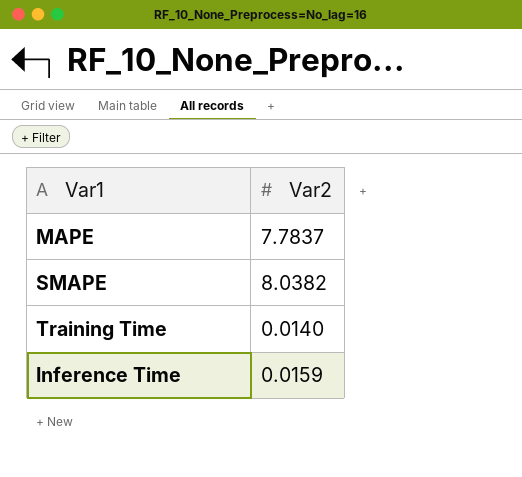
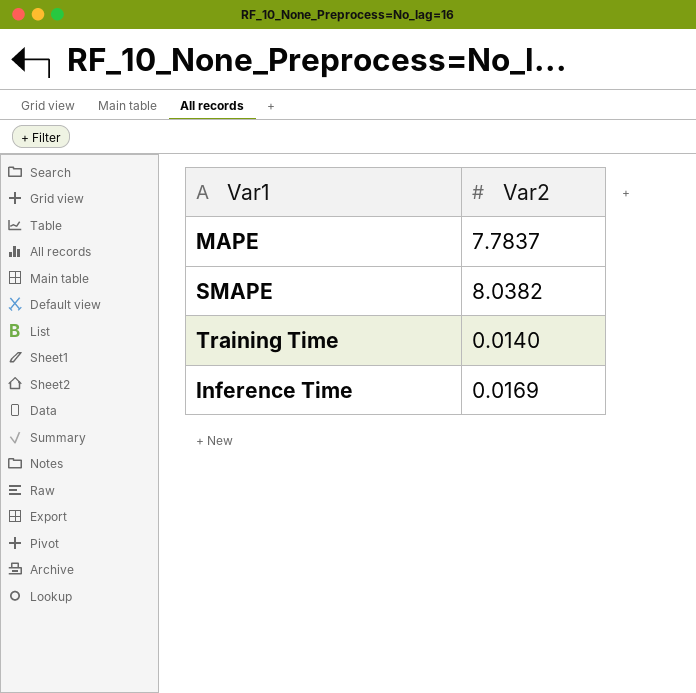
Inference Time | Var2: 0.0159 -> 0.0169

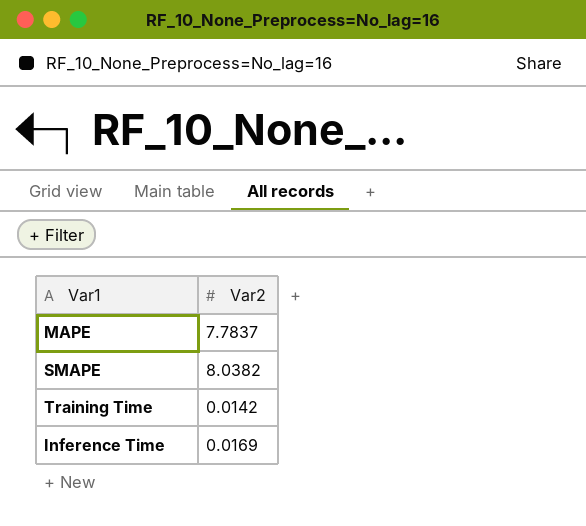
Training Time | Var2: 0.0140 -> 0.0142

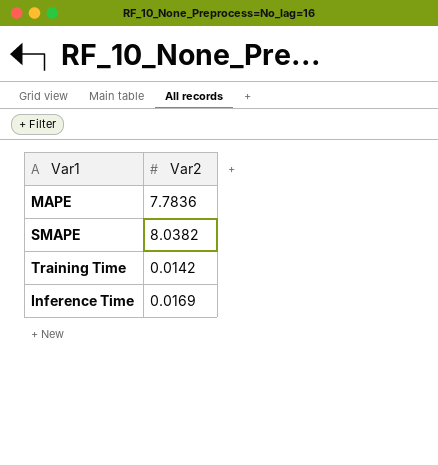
MAPE | Var2: 7.7837 -> 7.7836

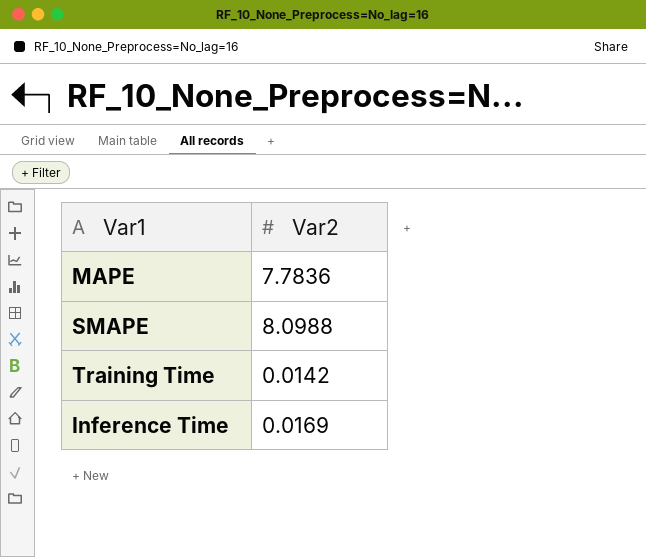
SMAPE | Var2: 8.0382 -> 8.0988

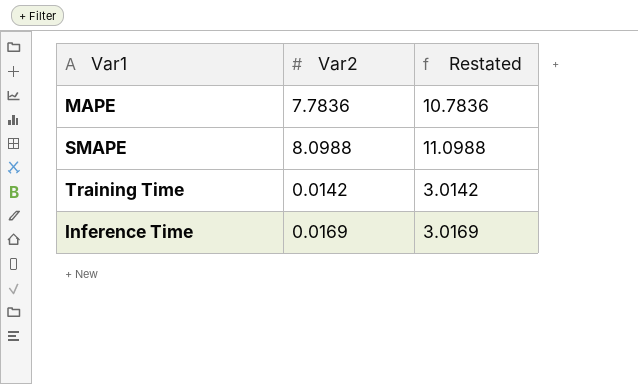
column Restated | formula: none -> [Var2] + 3

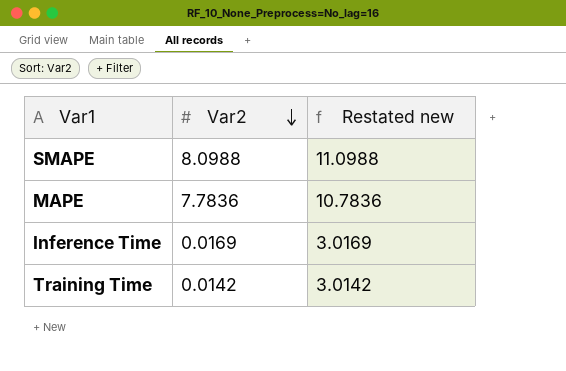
row order: none -> Var2 descending
column name: Restated -> Restated new

